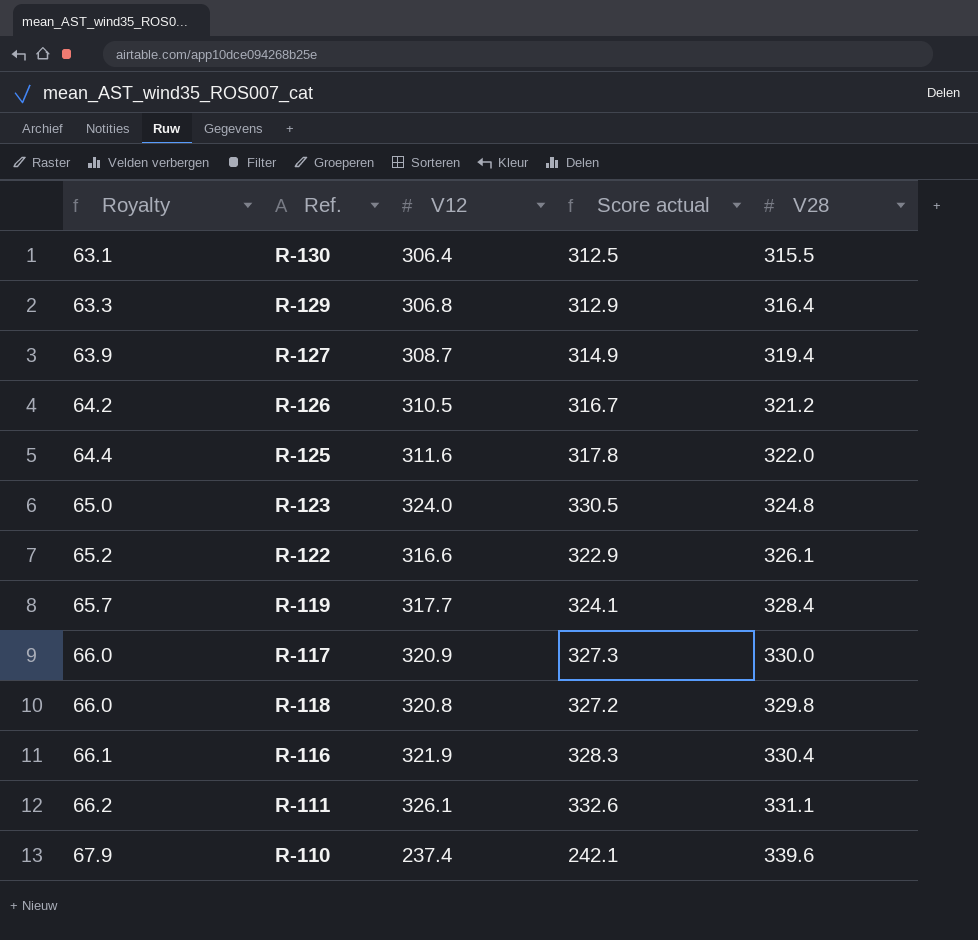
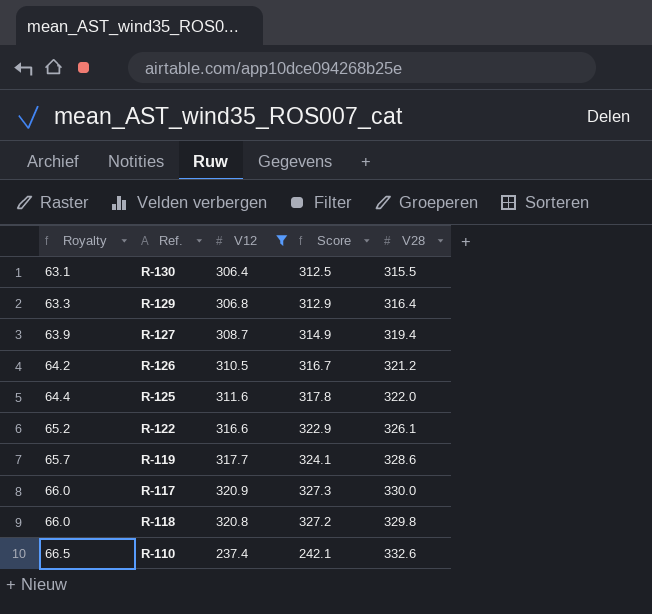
filter: none -> V12 <= 320.9
column name: Score actual -> Score
R-119 | V28: 328.4 -> 328.6
R-110 | Royalty: 67.9 -> 66.5
R-110 | V28: 339.6 -> 332.6

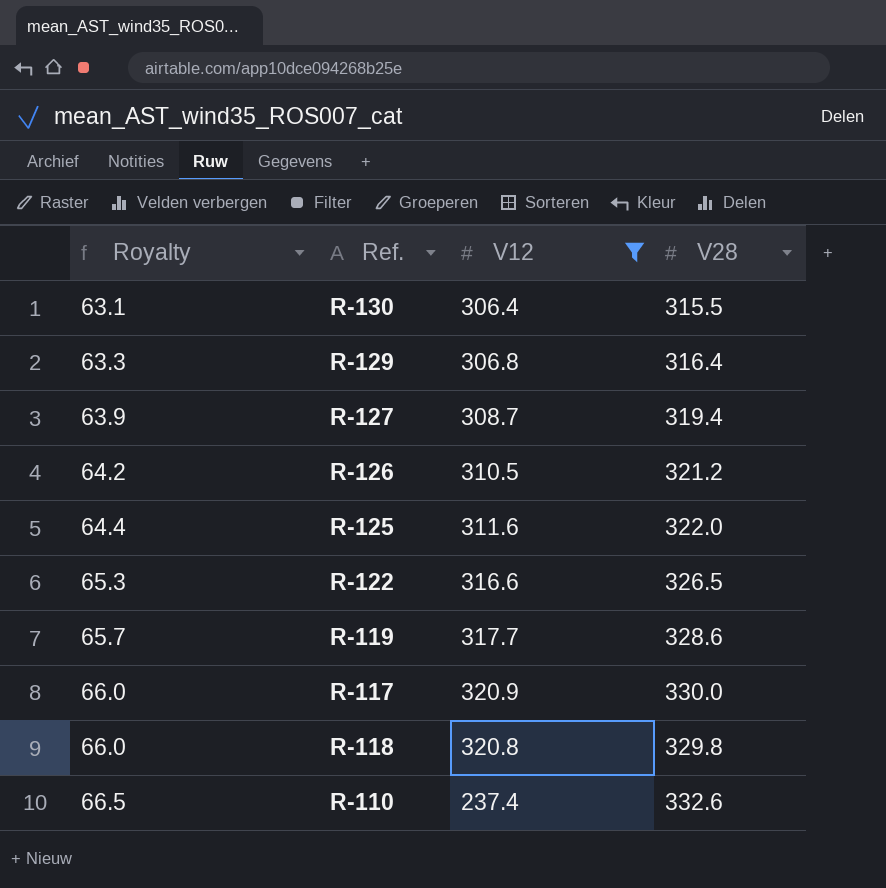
column Score | formula: [V12] * 1.02 -> none
R-122 | Royalty: 65.2 -> 65.3
R-122 | V28: 326.1 -> 326.5

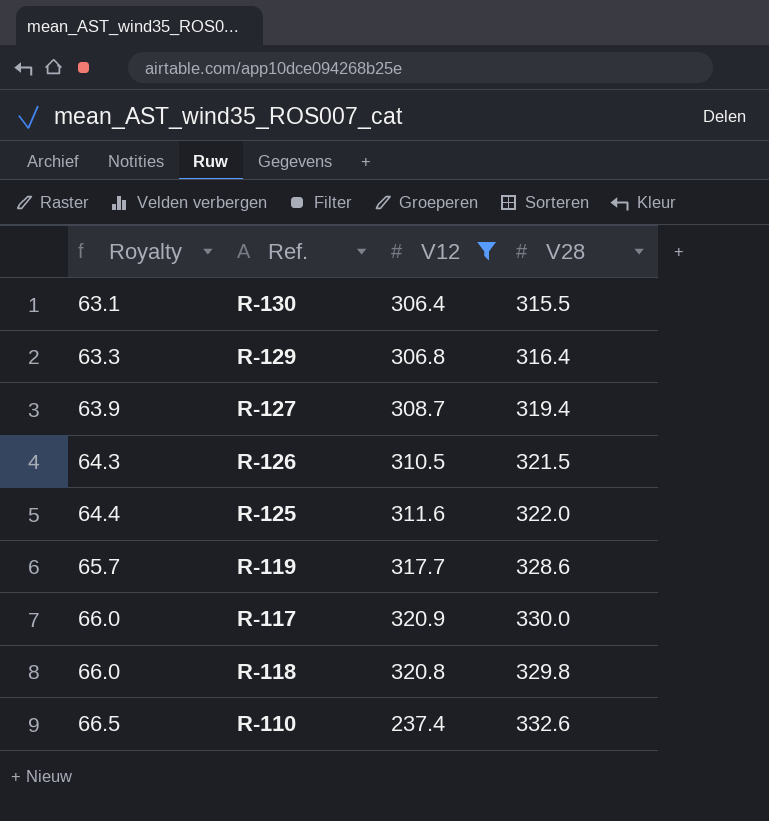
row R-122: 65.3 | 316.6 | 326.5 -> none
R-126 | Royalty: 64.2 -> 64.3
R-126 | V28: 321.2 -> 321.5

